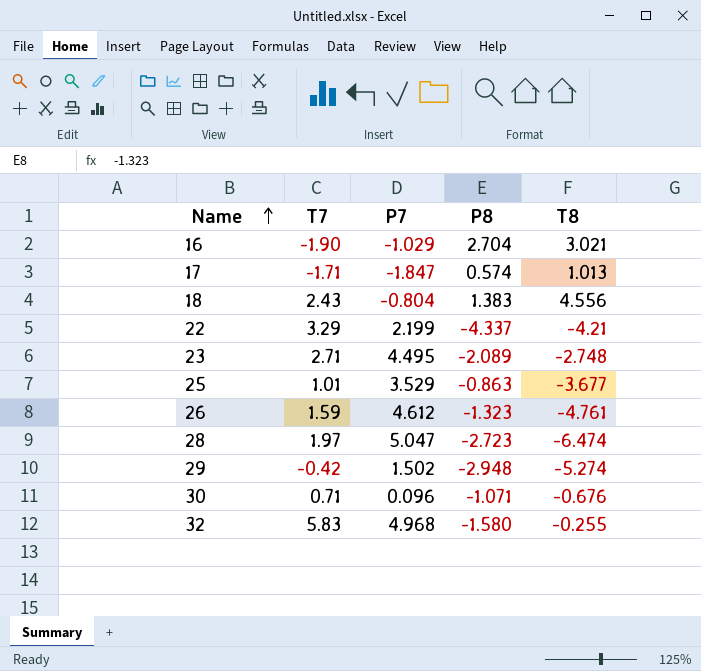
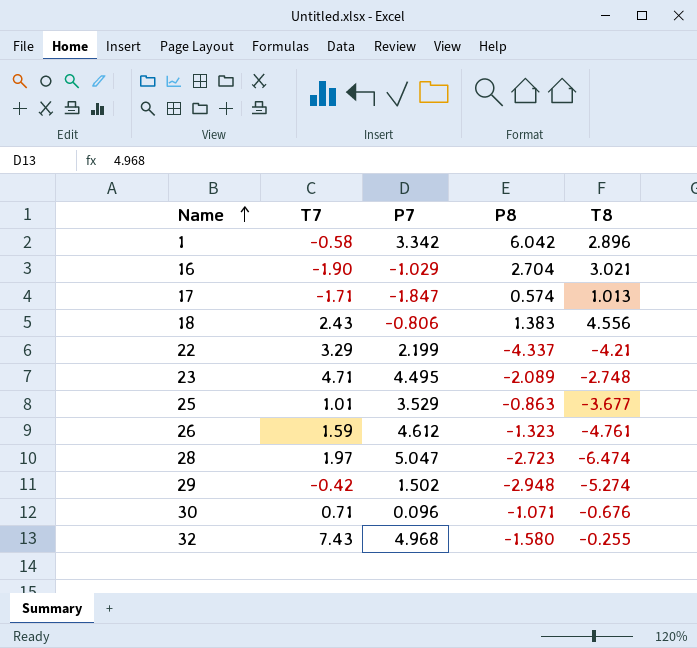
row 1: none -> -0.58 | 3.342 | 6.042 | 2.896
18 | P7: -0.804 -> -0.806
23 | T7: 2.71 -> 4.71
32 | T7: 5.83 -> 7.43

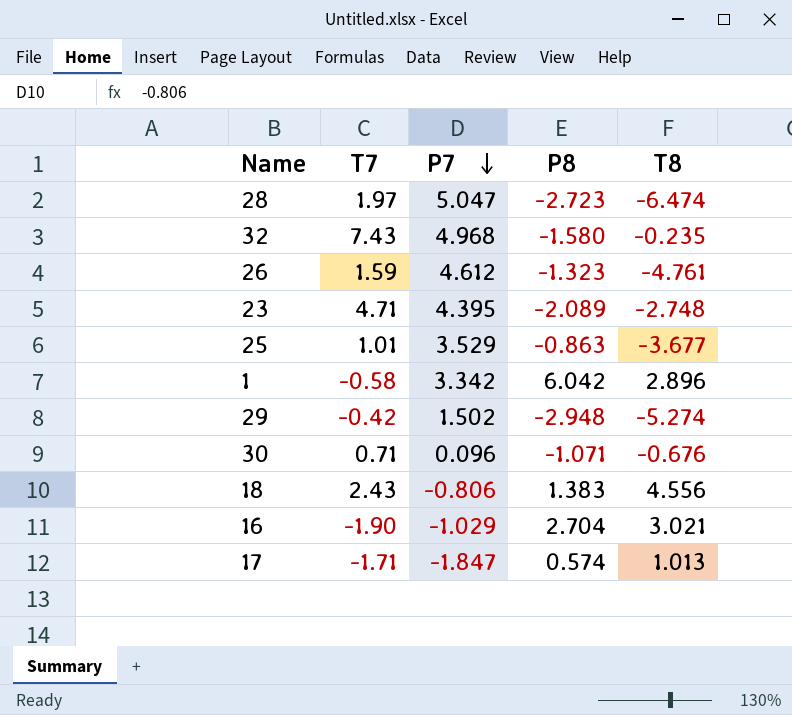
row order: Name ascending -> P7 descending
row 22: 3.29 | 2.199 | -4.337 | -4.21 -> none
32 | T8: -0.255 -> -0.235
23 | P7: 4.495 -> 4.395

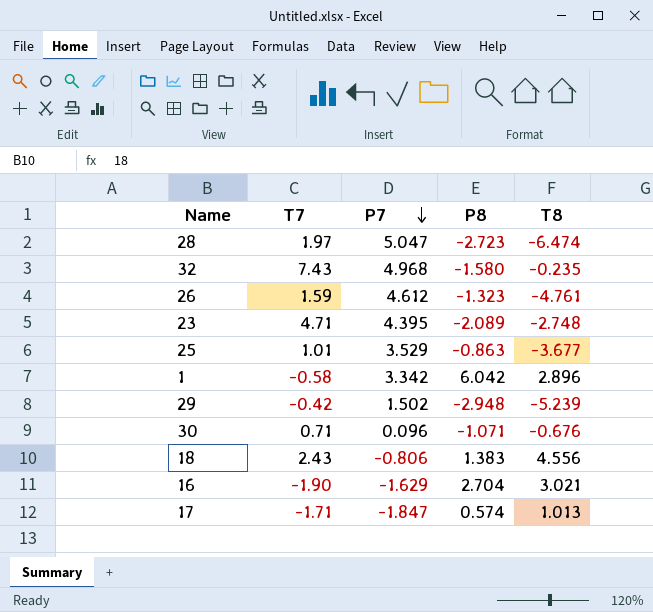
29 | T8: -5.274 -> -5.239
16 | P7: -1.029 -> -1.629

